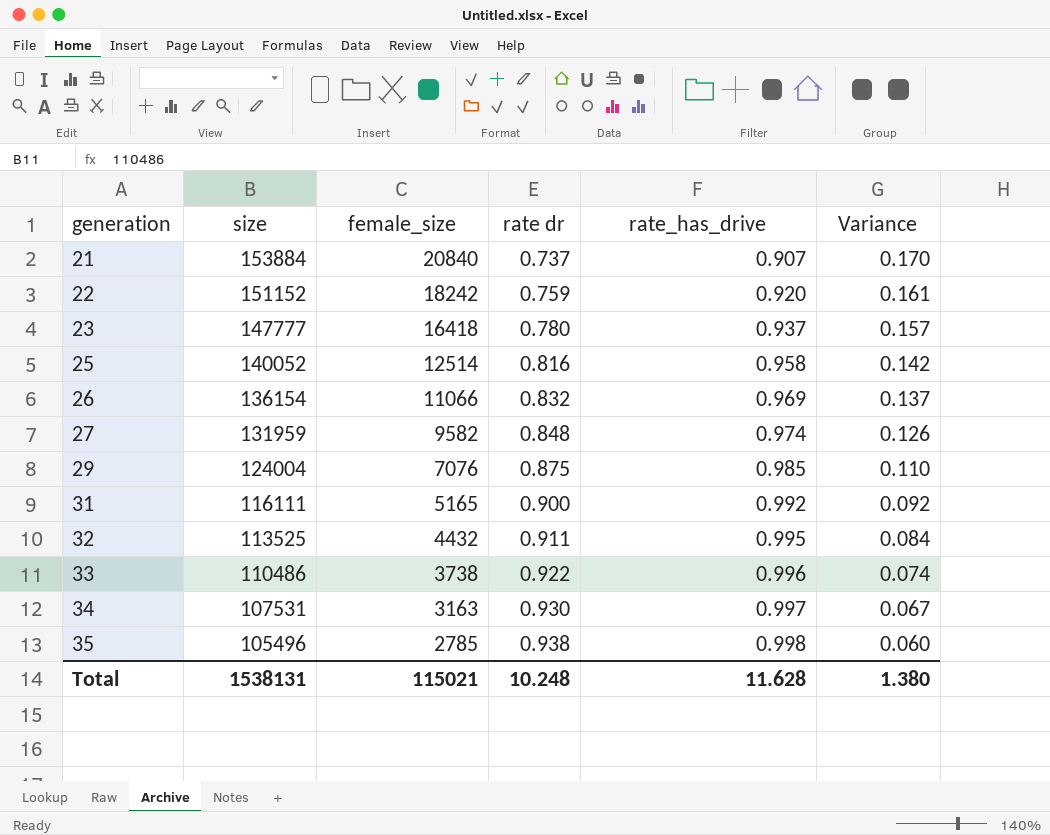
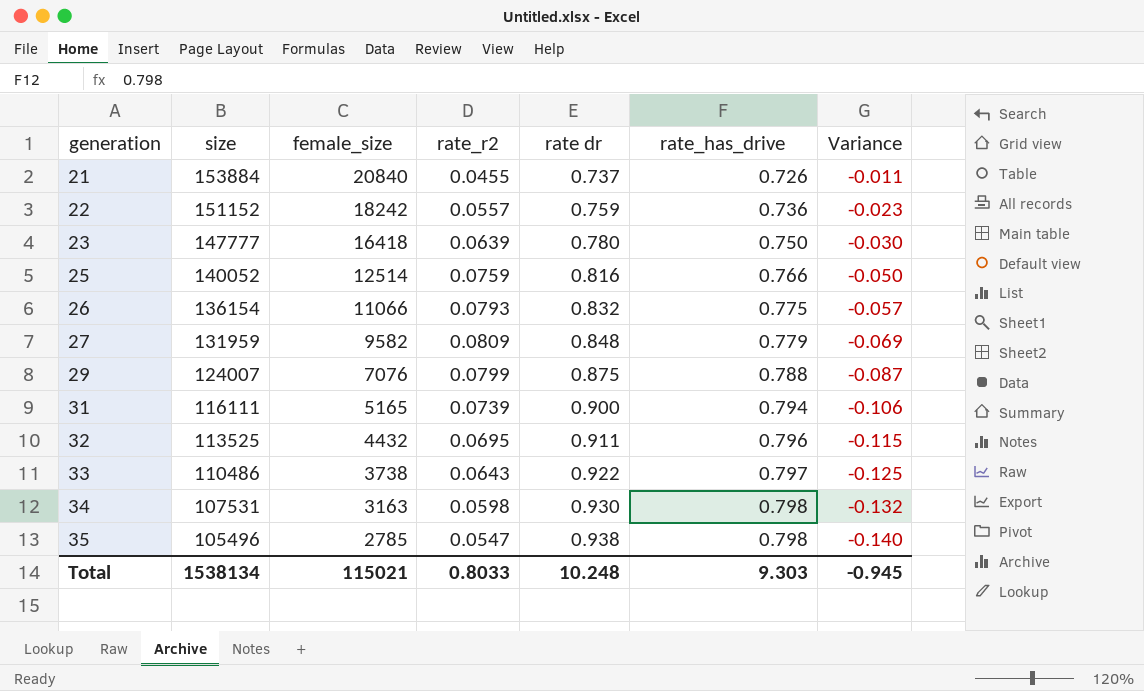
column rate_r2 | position: none -> 4
21 | rate_has_drive: 0.907 -> 0.726
21 | Variance: 0.170 -> -0.011
22 | rate_has_drive: 0.920 -> 0.736
22 | Variance: 0.161 -> -0.023
23 | rate_has_drive: 0.937 -> 0.750
23 | Variance: 0.157 -> -0.030
25 | rate_has_drive: 0.958 -> 0.766
25 | Variance: 0.142 -> -0.050
26 | rate_has_drive: 0.969 -> 0.775
26 | Variance: 0.137 -> -0.057
27 | rate_has_drive: 0.974 -> 0.779
27 | Variance: 0.126 -> -0.069
29 | size: 124004 -> 124007
29 | rate_has_drive: 0.985 -> 0.788
29 | Variance: 0.110 -> -0.087
31 | rate_has_drive: 0.992 -> 0.794
31 | Variance: 0.092 -> -0.106
32 | rate_has_drive: 0.995 -> 0.796
32 | Variance: 0.084 -> -0.115
33 | rate_has_drive: 0.996 -> 0.797
33 | Variance: 0.074 -> -0.125
34 | rate_has_drive: 0.997 -> 0.798
34 | Variance: 0.067 -> -0.132
35 | rate_has_drive: 0.998 -> 0.798
35 | Variance: 0.060 -> -0.140
Total | size: 1538131 -> 1538134
Total | rate_has_drive: 11.628 -> 9.303
Total | Variance: 1.380 -> -0.945

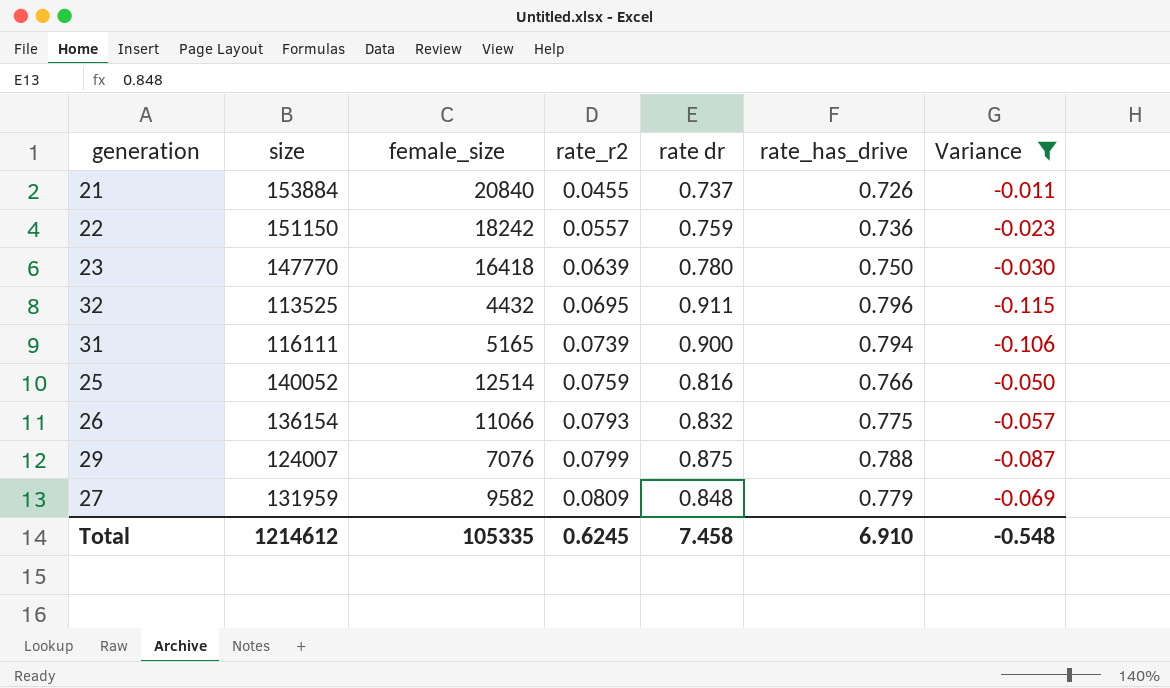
filter: none -> Variance >= -0.115
row order: generation ascending -> rate_r2 ascending
22 | size: 151152 -> 151150
23 | size: 147777 -> 147770
Total | size: 1538134 -> 1214612
Total | female_size: 115021 -> 105335
Total | rate_r2: 0.8033 -> 0.6245
Total | rate dr: 10.248 -> 7.458
Total | rate_has_drive: 9.303 -> 6.910
Total | Variance: -0.945 -> -0.548

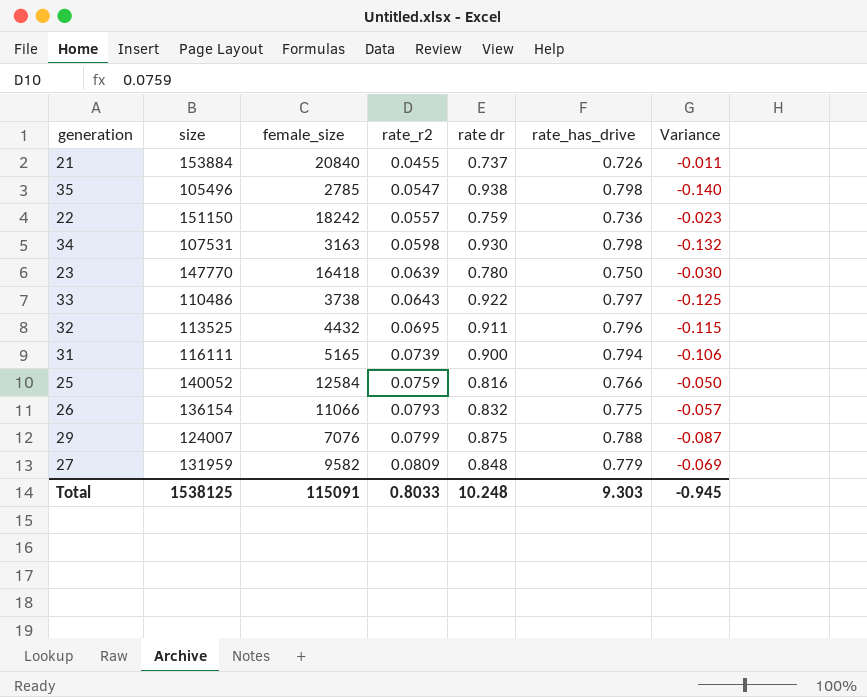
filter: Variance >= -0.115 -> none
25 | female_size: 12514 -> 12584
Total | size: 1214612 -> 1538125
Total | female_size: 105335 -> 115091
Total | rate_r2: 0.6245 -> 0.8033
Total | rate dr: 7.458 -> 10.248
Total | rate_has_drive: 6.910 -> 9.303
Total | Variance: -0.548 -> -0.945

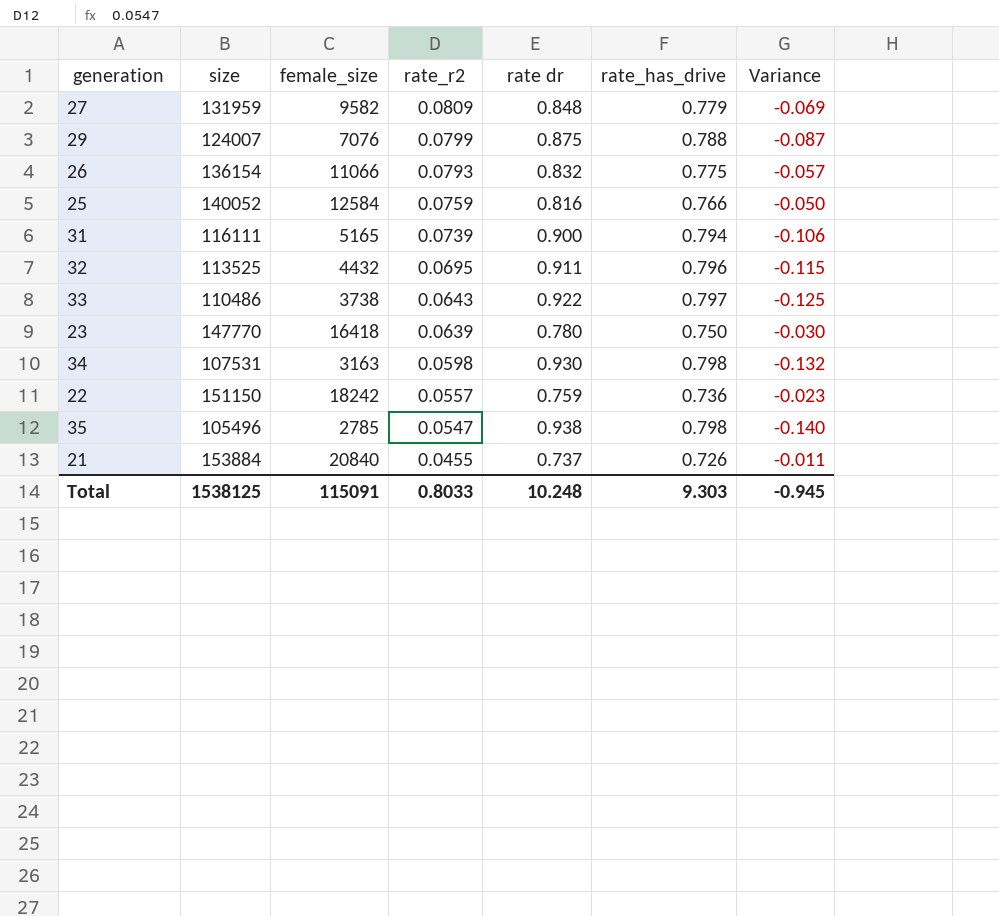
row order: rate_r2 ascending -> rate_r2 descending

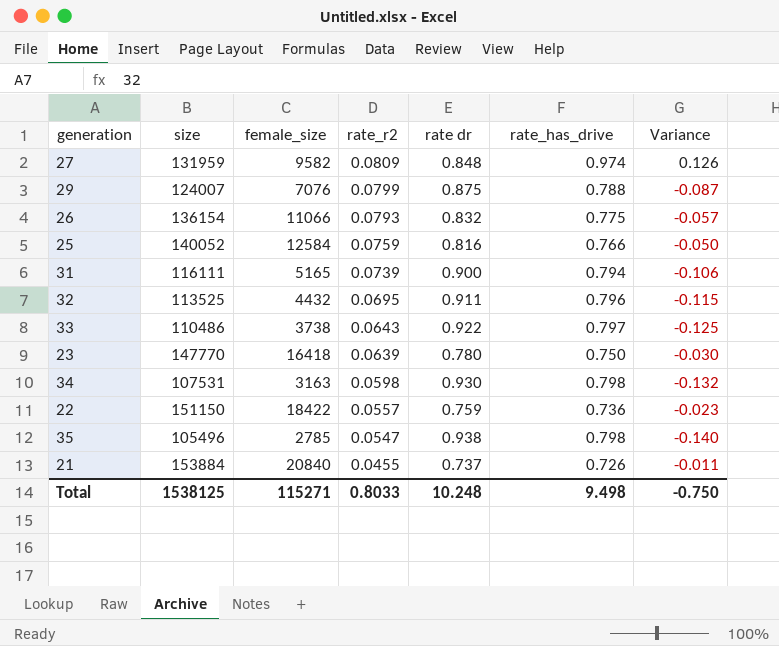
27 | rate_has_drive: 0.779 -> 0.974
27 | Variance: -0.069 -> 0.126
22 | female_size: 18242 -> 18422
Total | female_size: 115091 -> 115271
Total | rate_has_drive: 9.303 -> 9.498
Total | Variance: -0.945 -> -0.750

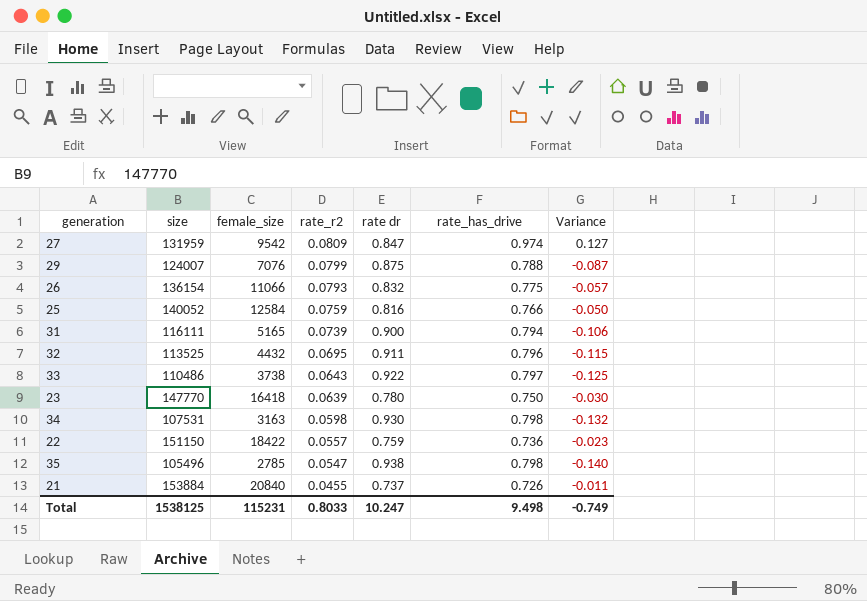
27 | female_size: 9582 -> 9542
27 | rate dr: 0.848 -> 0.847
27 | Variance: 0.126 -> 0.127
Total | female_size: 115271 -> 115231
Total | rate dr: 10.248 -> 10.247
Total | Variance: -0.750 -> -0.749

